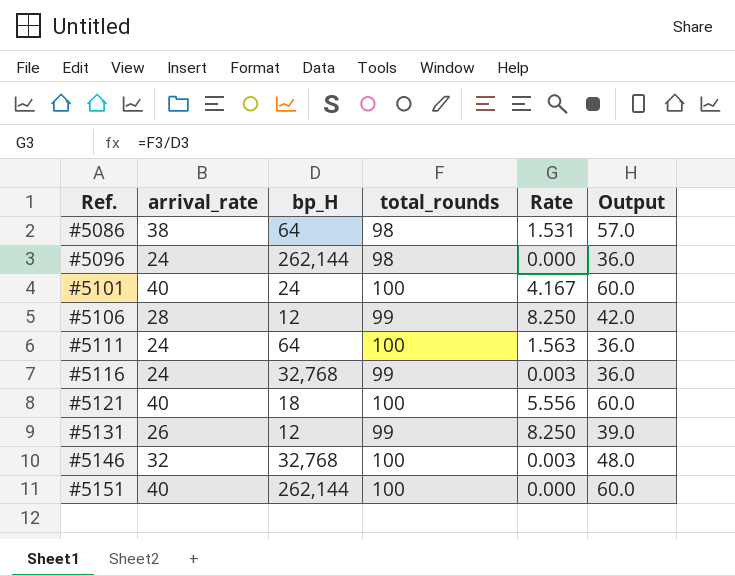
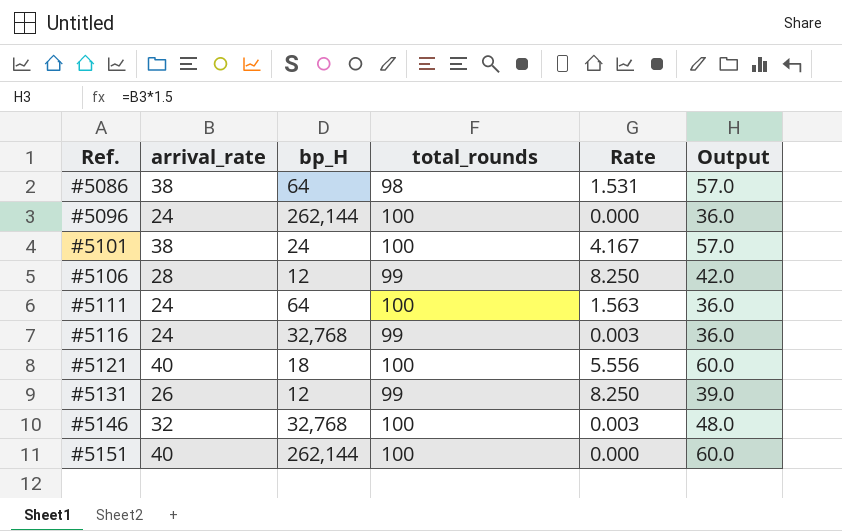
#5096 | total_rounds: 98 -> 100
#5101 | arrival_rate: 40 -> 38
#5101 | Output: 60.0 -> 57.0

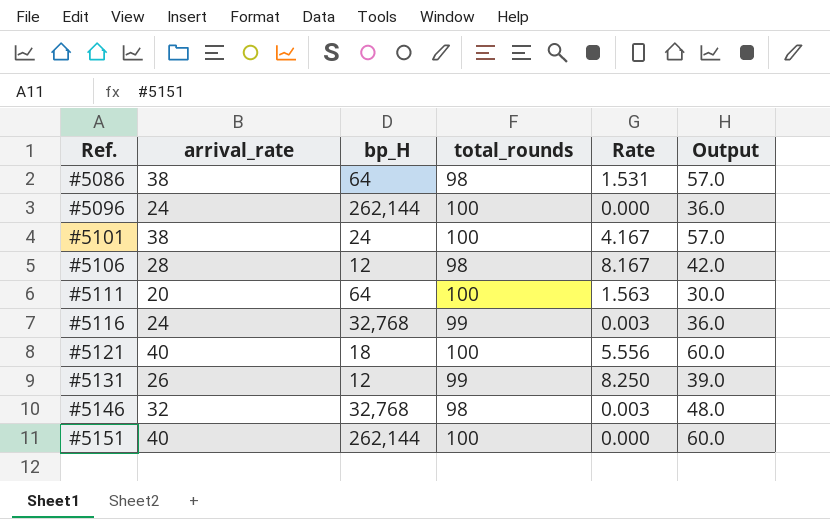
#5106 | total_rounds: 99 -> 98
#5106 | Rate: 8.250 -> 8.167
#5111 | arrival_rate: 24 -> 20
#5111 | Output: 36.0 -> 30.0
#5146 | total_rounds: 100 -> 98

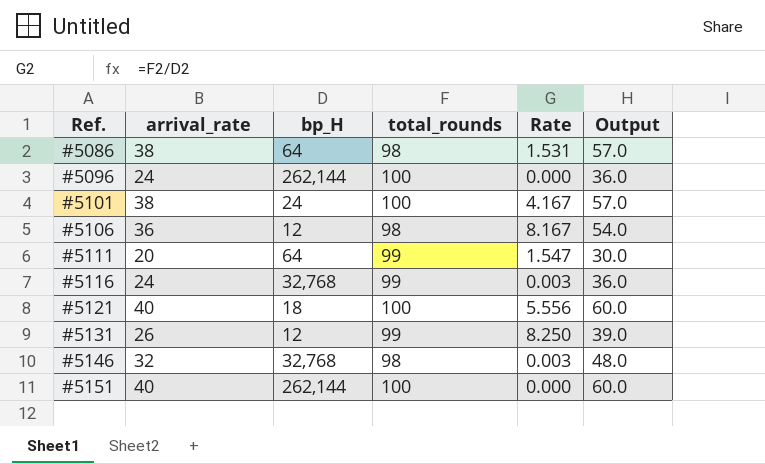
#5106 | arrival_rate: 28 -> 36
#5106 | Output: 42.0 -> 54.0
#5111 | total_rounds: 100 -> 99
#5111 | Rate: 1.563 -> 1.547

